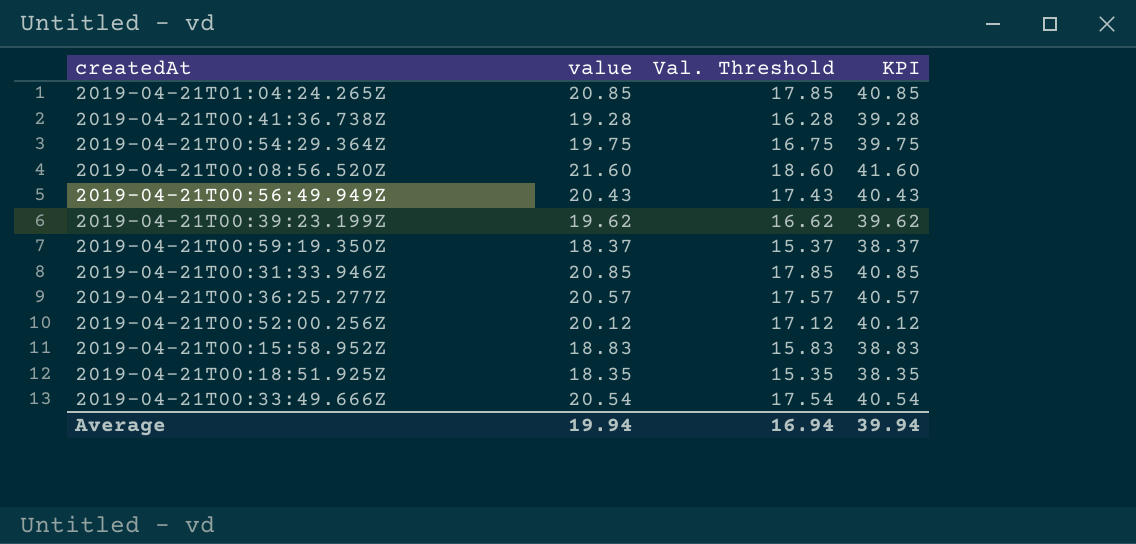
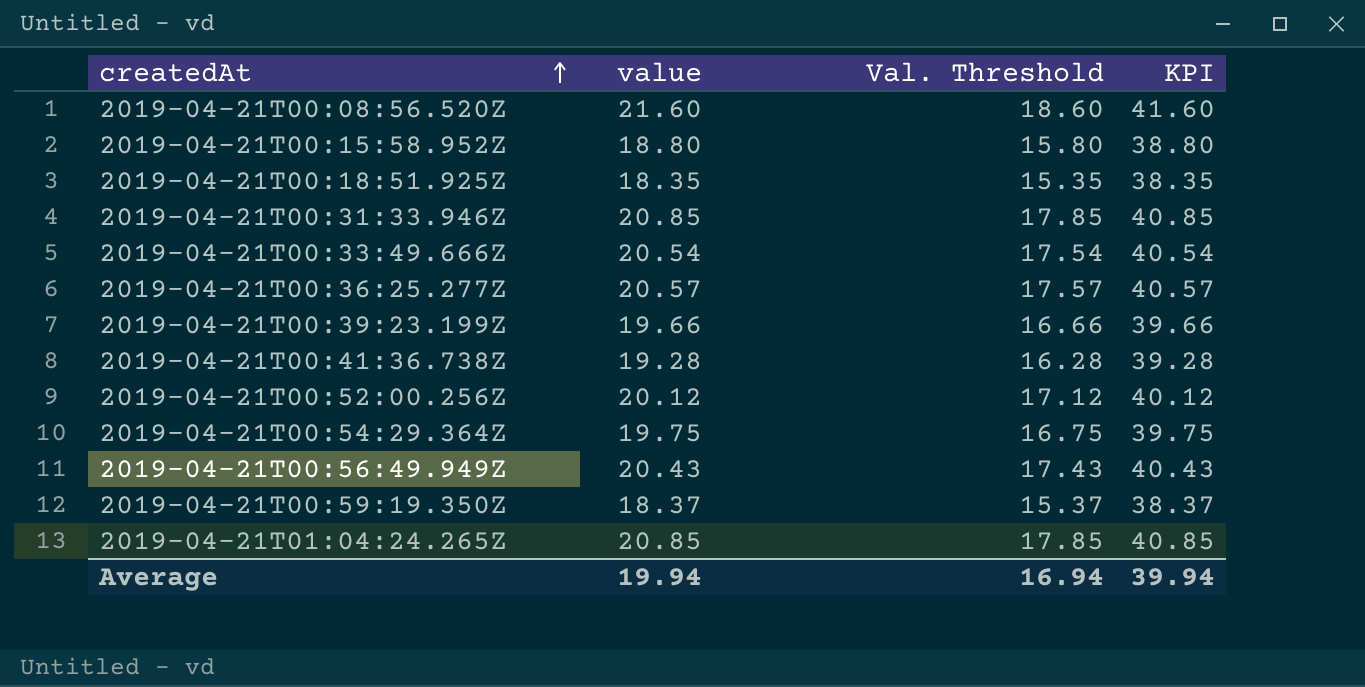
row order: none -> createdAt ascending
2019-04-21T00:15:58.952Z | value: 18.83 -> 18.80
2019-04-21T00:15:58.952Z | Val. Threshold: 15.83 -> 15.80
2019-04-21T00:15:58.952Z | KPI: 38.83 -> 38.80
2019-04-21T00:39:23.199Z | value: 19.62 -> 19.66
2019-04-21T00:39:23.199Z | Val. Threshold: 16.62 -> 16.66
2019-04-21T00:39:23.199Z | KPI: 39.62 -> 39.66

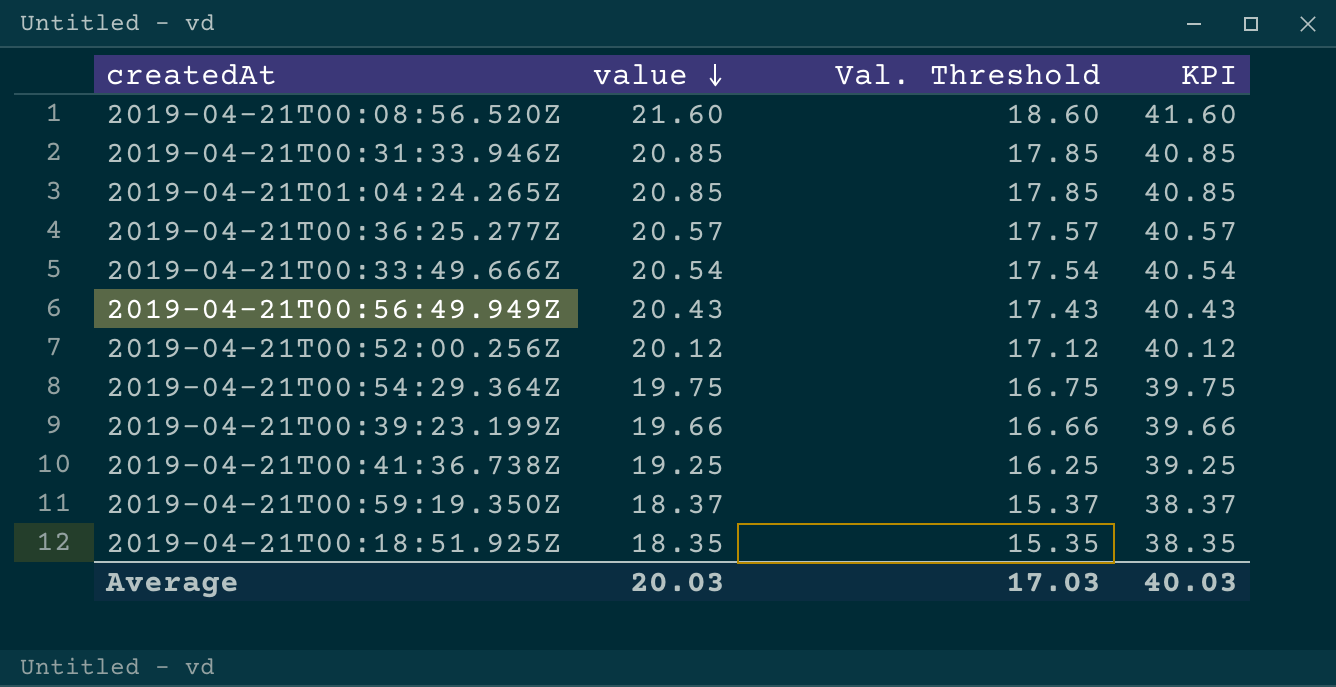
row order: createdAt ascending -> value descending
row 2019-04-21T00:15:58.952Z: 18.80 | 15.80 | 38.80 -> none
2019-04-21T00:41:36.738Z | value: 19.28 -> 19.25
2019-04-21T00:41:36.738Z | Val. Threshold: 16.28 -> 16.25
2019-04-21T00:41:36.738Z | KPI: 39.28 -> 39.25
Average | value: 19.94 -> 20.03
Average | Val. Threshold: 16.94 -> 17.03
Average | KPI: 39.94 -> 40.03

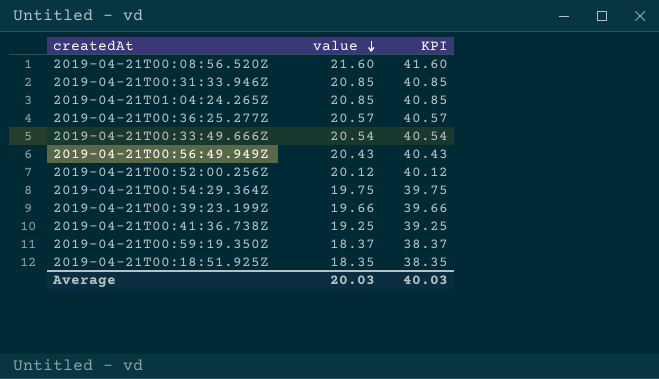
column Val. Threshold | formula: [value] - 3 -> none

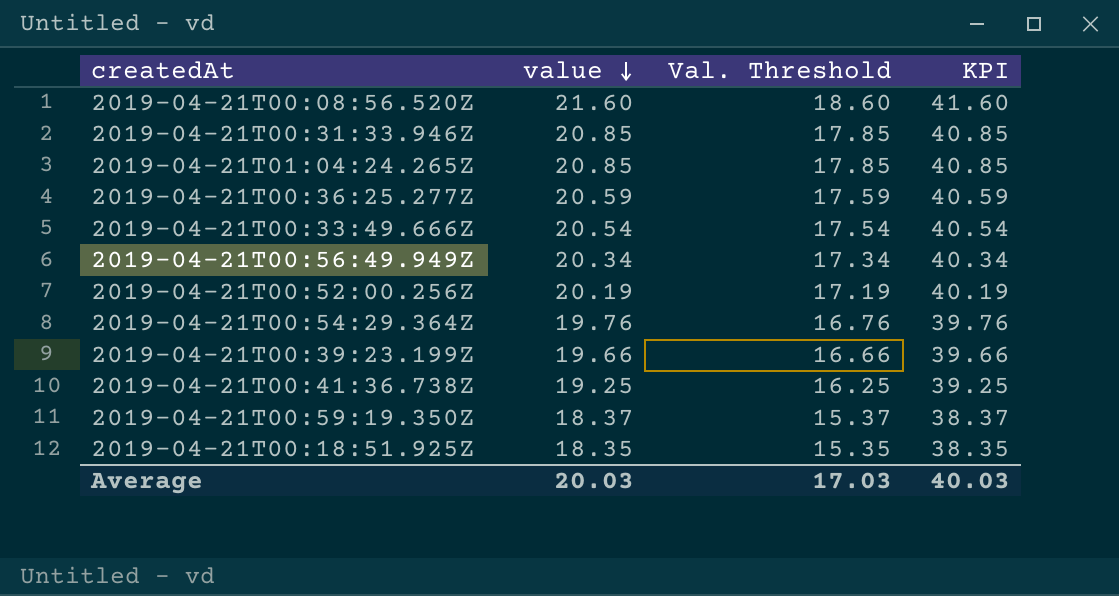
column Val. Threshold | formula: none -> [value] - 3
2019-04-21T00:36:25.277Z | value: 20.57 -> 20.59
2019-04-21T00:36:25.277Z | KPI: 40.57 -> 40.59
2019-04-21T00:56:49.949Z | value: 20.43 -> 20.34
2019-04-21T00:56:49.949Z | KPI: 40.43 -> 40.34
2019-04-21T00:52:00.256Z | value: 20.12 -> 20.19
2019-04-21T00:52:00.256Z | KPI: 40.12 -> 40.19
2019-04-21T00:54:29.364Z | value: 19.75 -> 19.76
2019-04-21T00:54:29.364Z | KPI: 39.75 -> 39.76

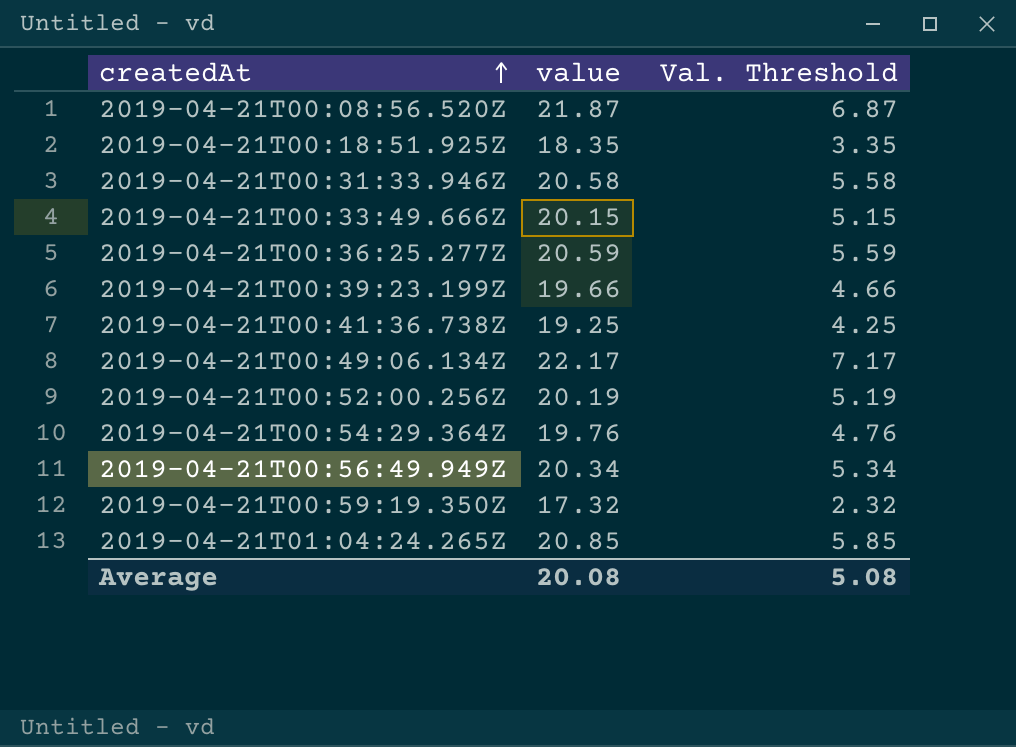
row order: value descending -> createdAt ascending
column KPI | formula: [value] + 20 -> none
column Val. Threshold | formula: [value] - 3 -> [value] - 15
2019-04-21T00:08:56.520Z | value: 21.60 -> 21.87
2019-04-21T00:31:33.946Z | value: 20.85 -> 20.58
2019-04-21T00:33:49.666Z | value: 20.54 -> 20.15
row 2019-04-21T00:49:06.134Z: none -> 22.17 | 7.17
2019-04-21T00:59:19.350Z | value: 18.37 -> 17.32
Average | value: 20.03 -> 20.08
Average | Val. Threshold: 17.03 -> 5.08

